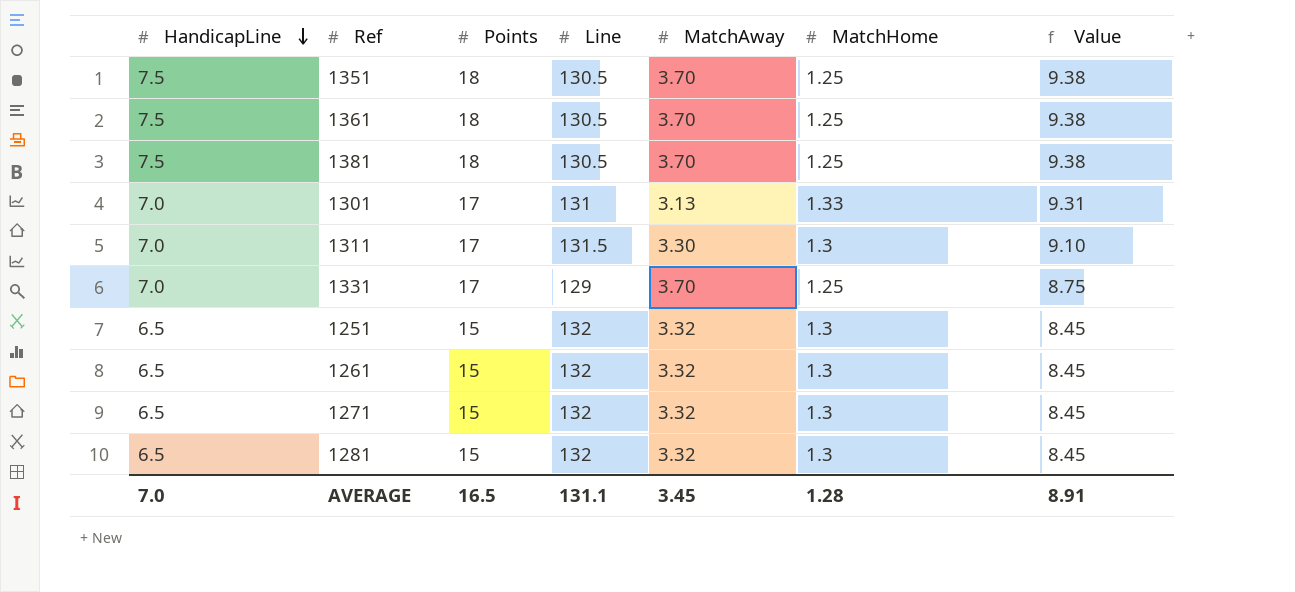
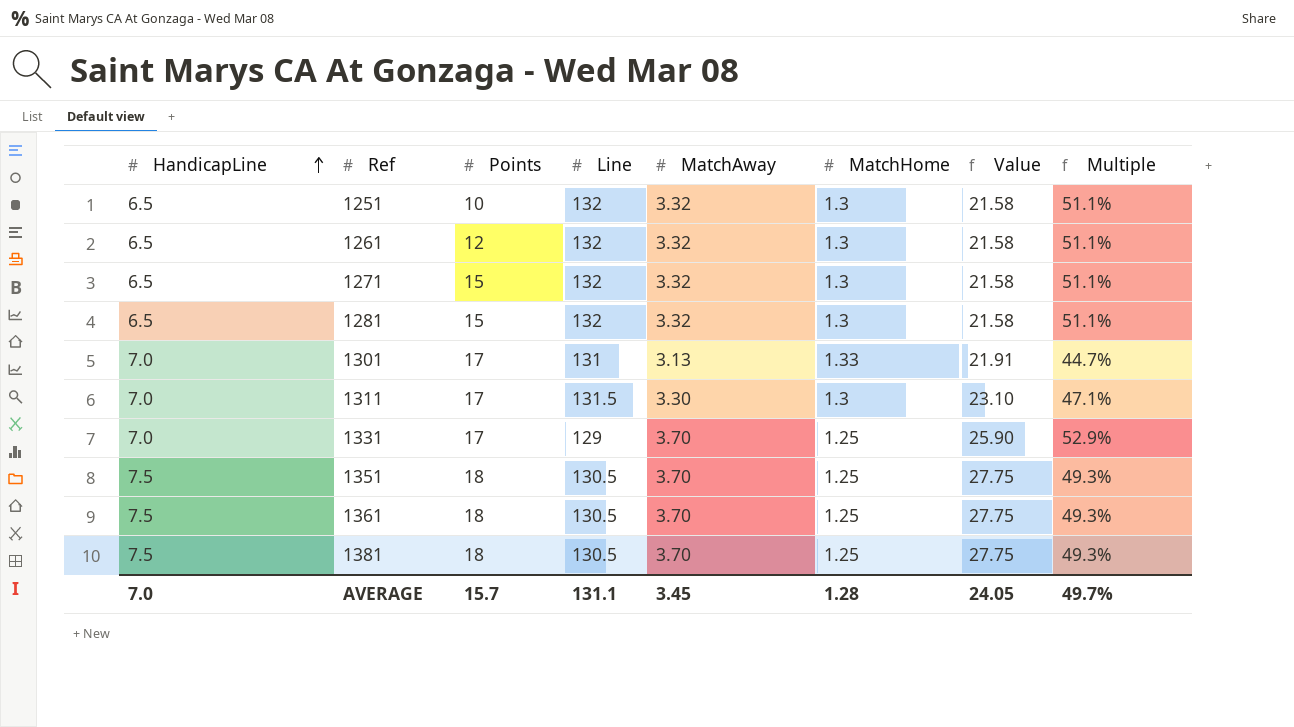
row order: HandicapLine descending -> HandicapLine ascending
column Value | formula: [HandicapLine] * [MatchHome] -> [HandicapLine] * [MatchAway]
column Multiple | formula: none -> [MatchAway] / [HandicapLine]
1251 | Points: 15 -> 10
1261 | Points: 15 -> 12
AVERAGE | Points: 16.5 -> 15.7
AVERAGE | Value: 8.91 -> 24.05

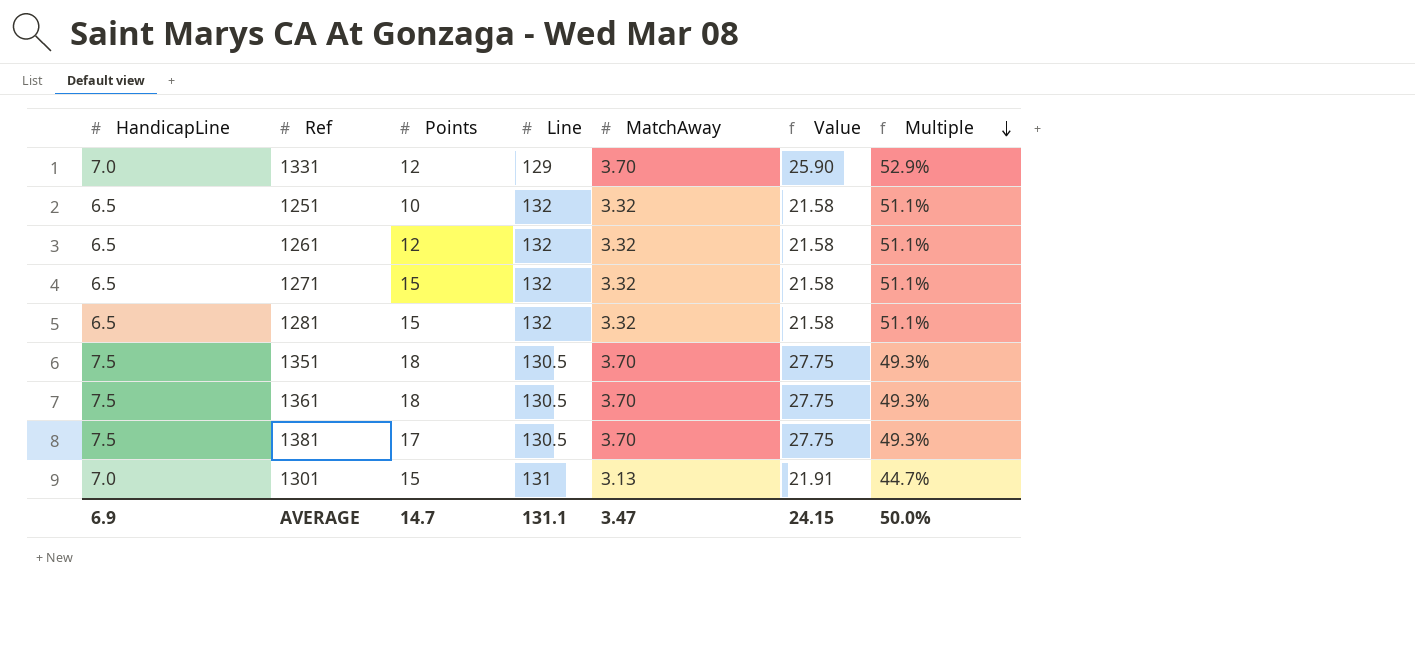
row order: HandicapLine ascending -> Multiple descending
column MatchHome | position: 6 -> none
row 1311: 7.0 | 17 | 131.5 | 3.30 | 1.3 | 23.10 | 47.1% -> none
1331 | Points: 17 -> 12
1381 | Points: 18 -> 17
1301 | Points: 17 -> 15
AVERAGE | HandicapLine: 7.0 -> 6.9
AVERAGE | Points: 15.7 -> 14.7
AVERAGE | MatchAway: 3.45 -> 3.47
AVERAGE | Value: 24.05 -> 24.15
AVERAGE | Multiple: 49.7% -> 50.0%

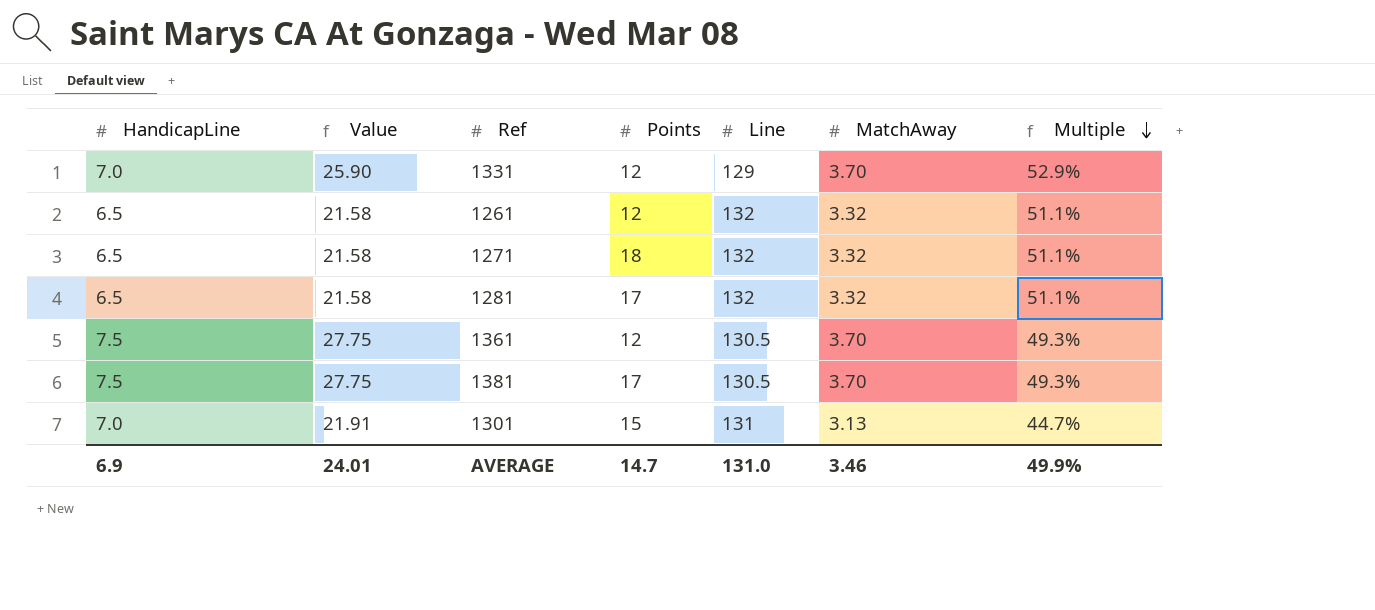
column Value | position: 6 -> 2
row 1251: 6.5 | 10 | 132 | 3.32 | 21.58 | 51.1% -> none
row 1351: 7.5 | 18 | 130.5 | 3.70 | 27.75 | 49.3% -> none
1271 | Points: 15 -> 18
1281 | Points: 15 -> 17
1361 | Points: 18 -> 12
AVERAGE | Value: 24.15 -> 24.01
AVERAGE | Line: 131.1 -> 131.0
AVERAGE | MatchAway: 3.47 -> 3.46
AVERAGE | Multiple: 50.0% -> 49.9%

